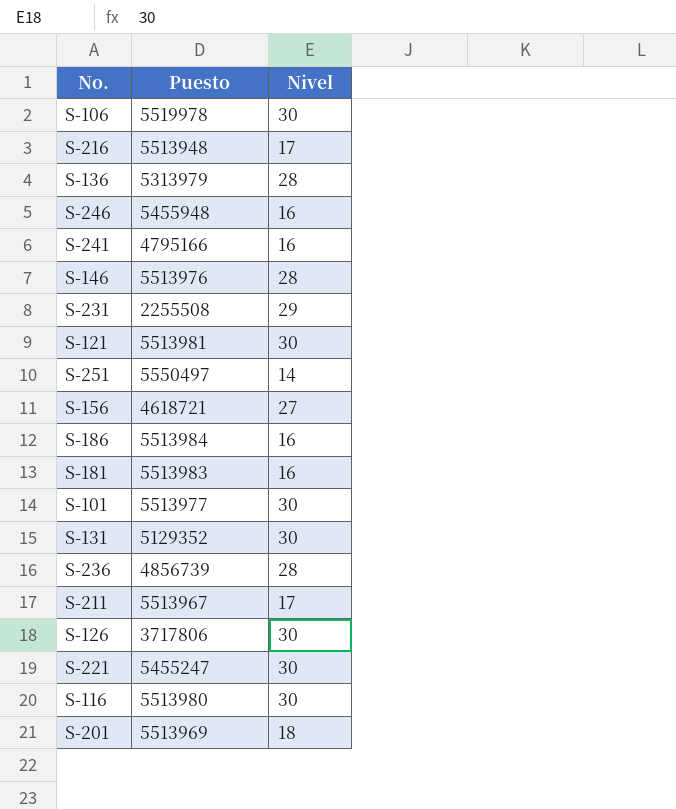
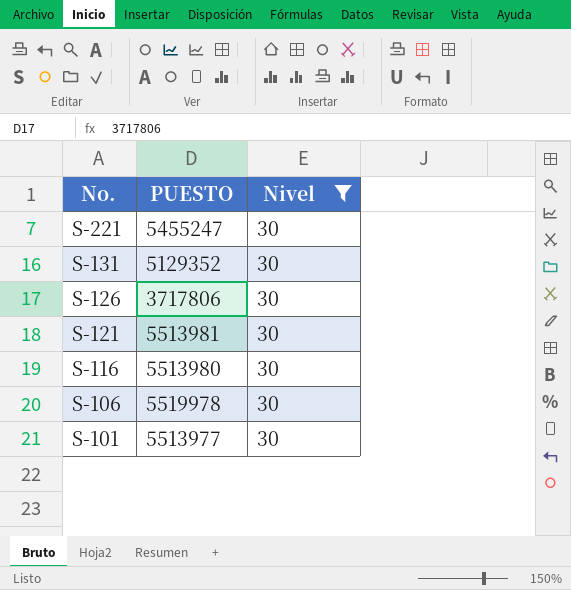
filter: none -> Nivel = 30
row order: none -> No. descending
column name: Puesto -> PUESTO

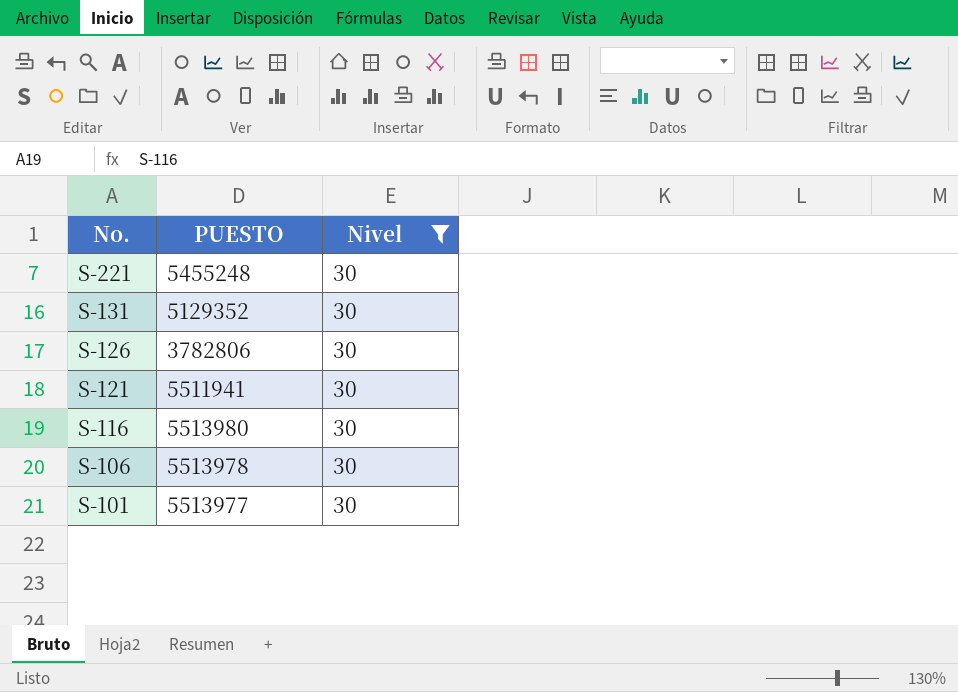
S-221 | PUESTO: 5455247 -> 5455248
S-126 | PUESTO: 3717806 -> 3782806
S-121 | PUESTO: 5513981 -> 5511941
S-106 | PUESTO: 5519978 -> 5513978

